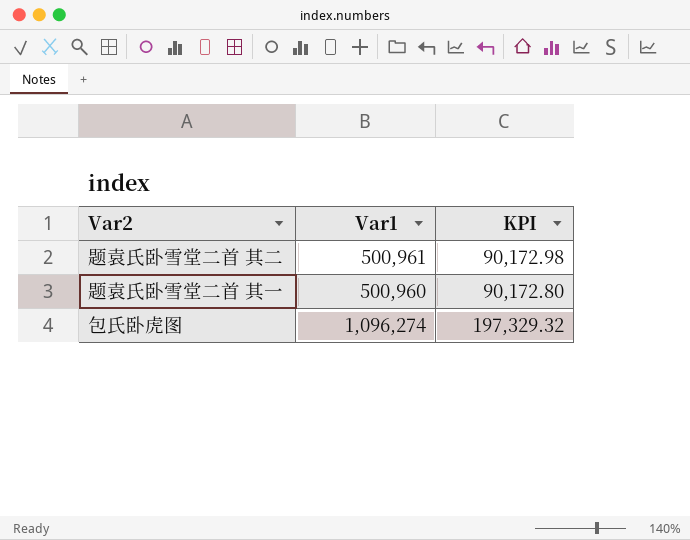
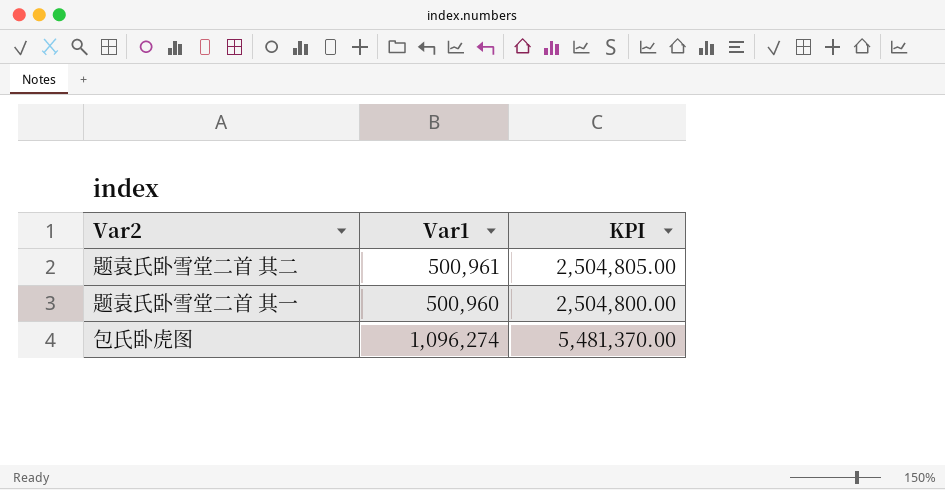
column KPI | formula: [Var1] * 0.18 -> [Var1] * 5

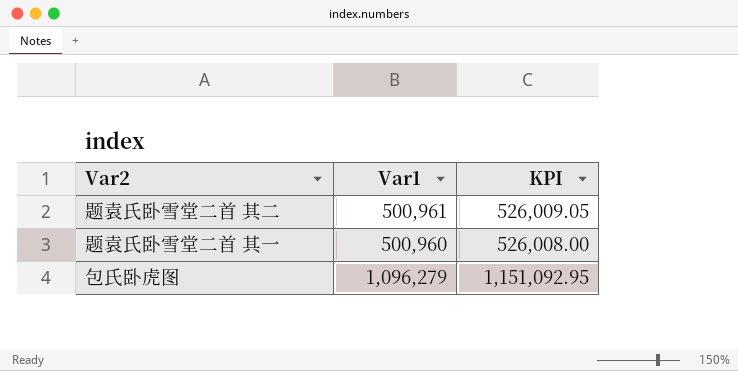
column KPI | formula: [Var1] * 5 -> [Var1] * 1.05
包氏卧虎图 | Var1: 1,096,274 -> 1,096,279

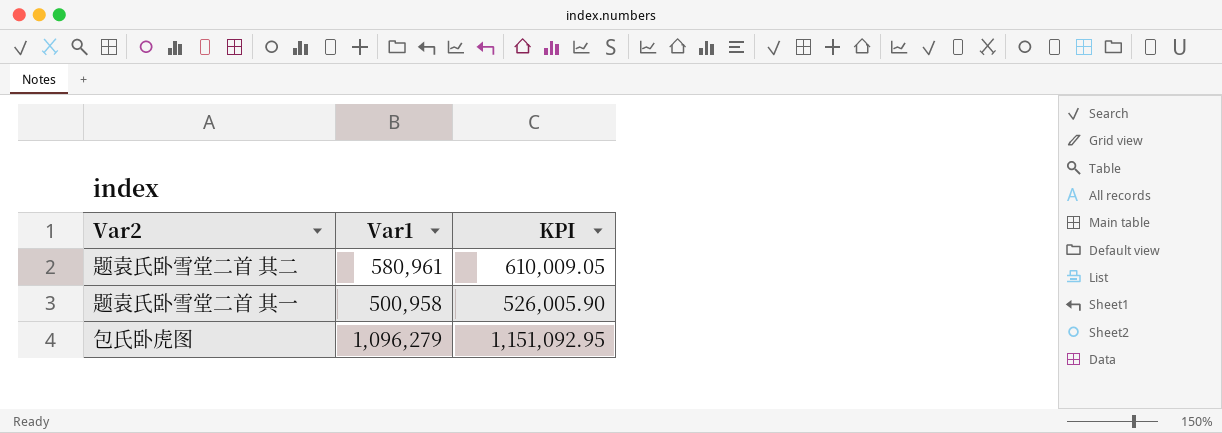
题袁氏卧雪堂二首 其二 | Var1: 500,961 -> 580,961
题袁氏卧雪堂二首 其二 | KPI: 526,009.05 -> 610,009.05
题袁氏卧雪堂二首 其一 | Var1: 500,960 -> 500,958
题袁氏卧雪堂二首 其一 | KPI: 526,008.00 -> 526,005.90

